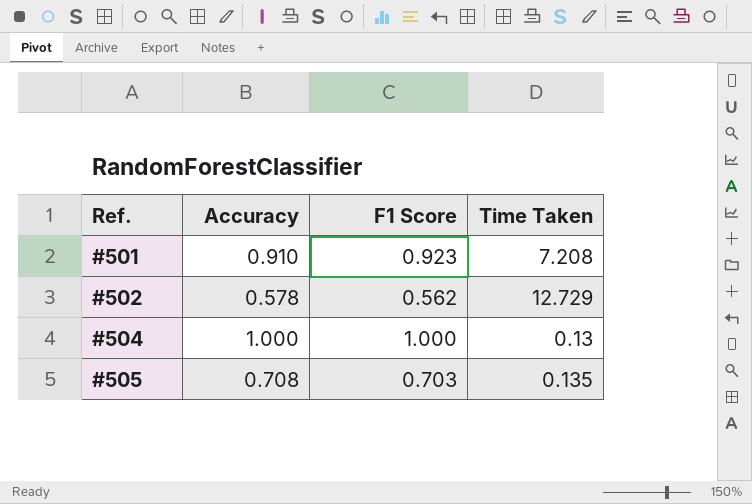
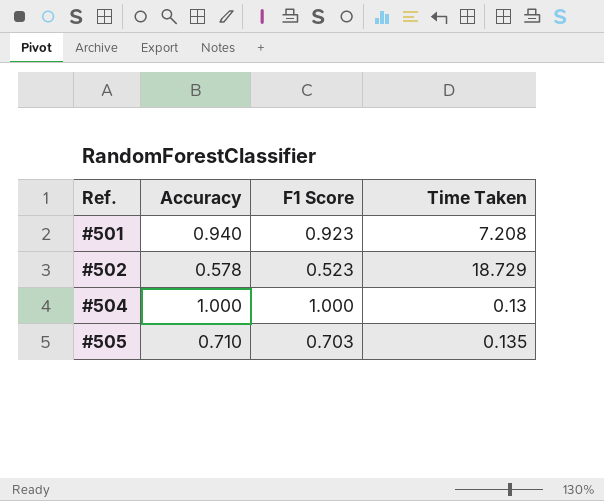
#501 | Accuracy: 0.910 -> 0.940
#502 | F1 Score: 0.562 -> 0.523
#502 | Time Taken: 12.729 -> 18.729
#505 | Accuracy: 0.708 -> 0.710

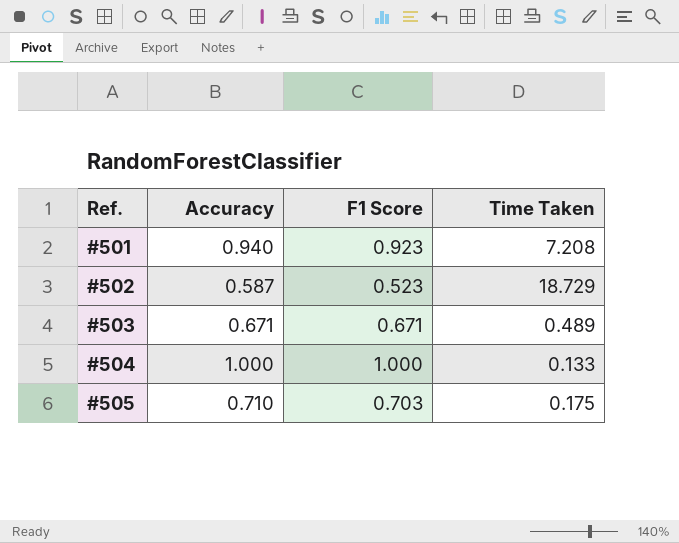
#502 | Accuracy: 0.578 -> 0.587
row #503: none -> 0.671 | 0.671 | 0.489
#504 | Time Taken: 0.13 -> 0.133
#505 | Time Taken: 0.135 -> 0.175

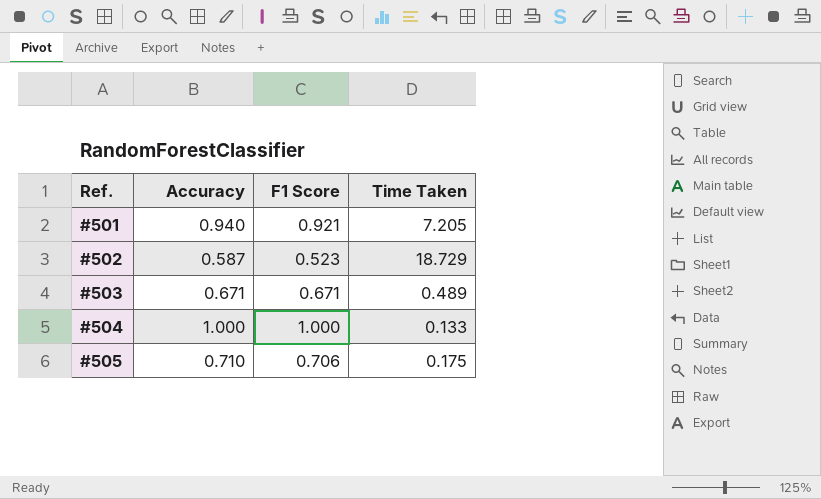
#501 | F1 Score: 0.923 -> 0.921
#501 | Time Taken: 7.208 -> 7.205
#505 | F1 Score: 0.703 -> 0.706

